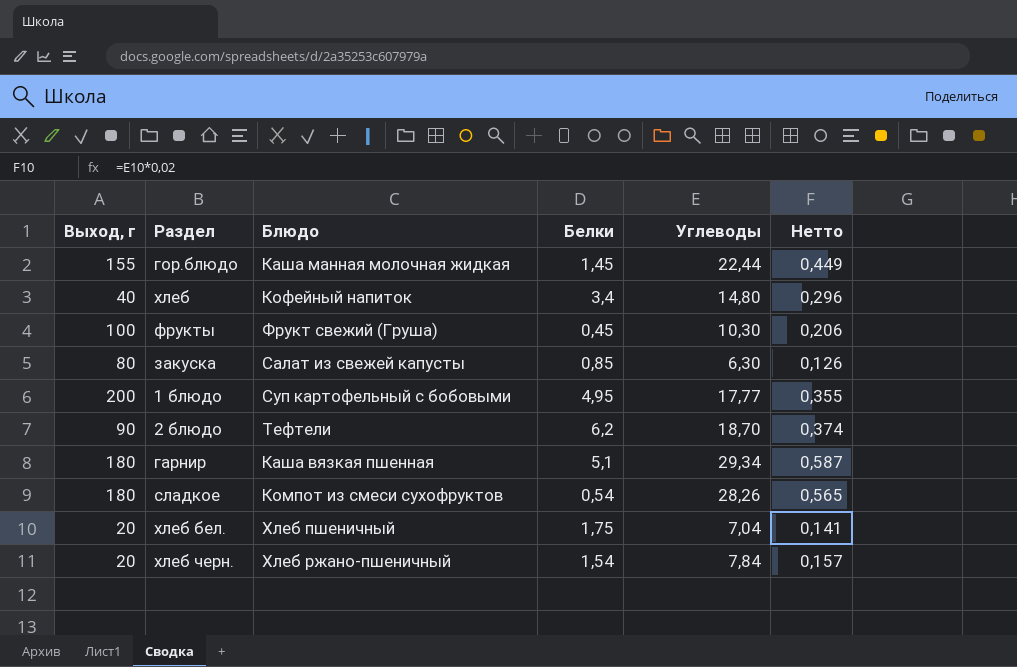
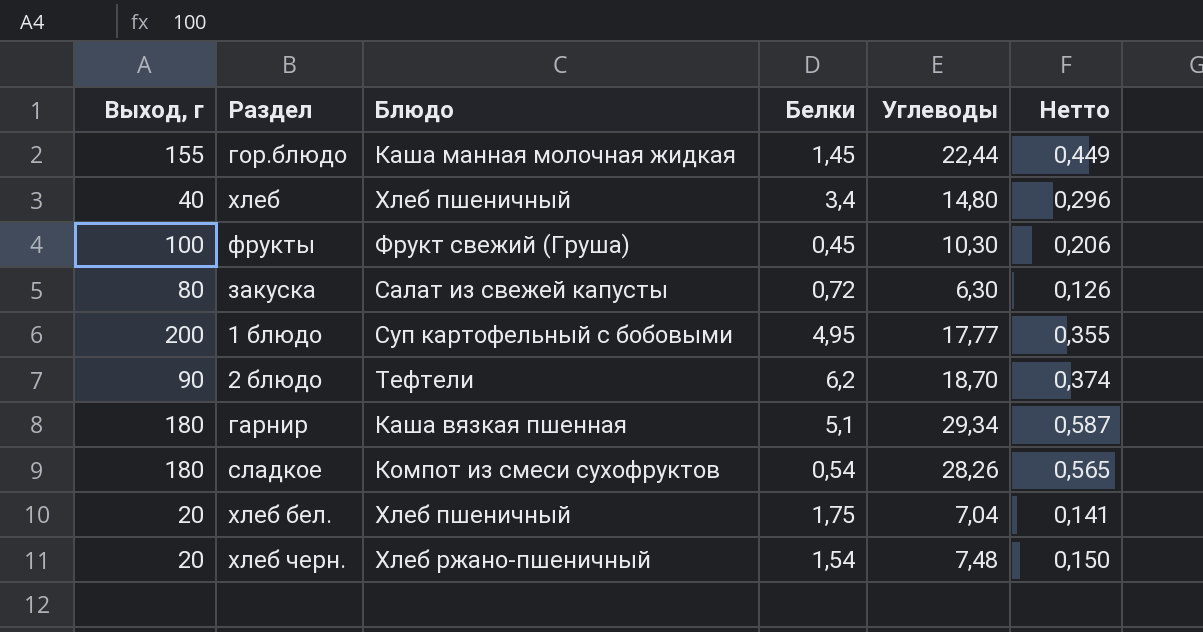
хлеб | Блюдо: Кофейный напиток -> Хлеб пшеничный
закуска | Белки: 0,85 -> 0,72
хлеб черн. | Углеводы: 7,84 -> 7,48
хлеб черн. | Нетто: 0,157 -> 0,150

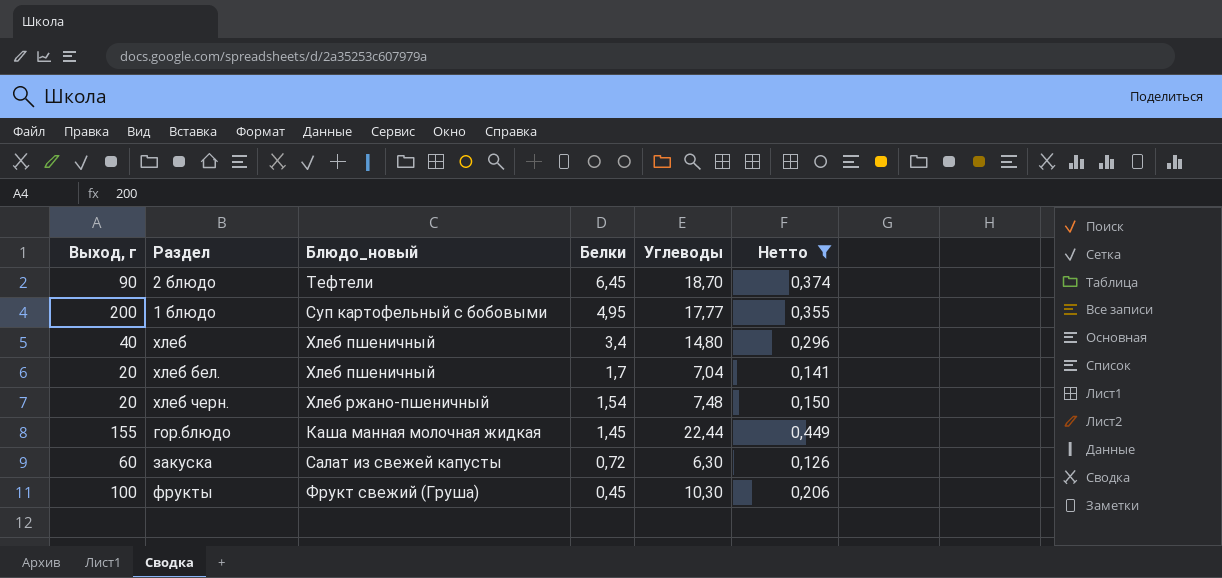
filter: none -> Нетто <= 0,449
row order: none -> Белки descending
column name: Блюдо -> Блюдо_новый
2 блюдо | Белки: 6,2 -> 6,45
хлеб бел. | Белки: 1,75 -> 1,7
закуска | Выход, г: 80 -> 60

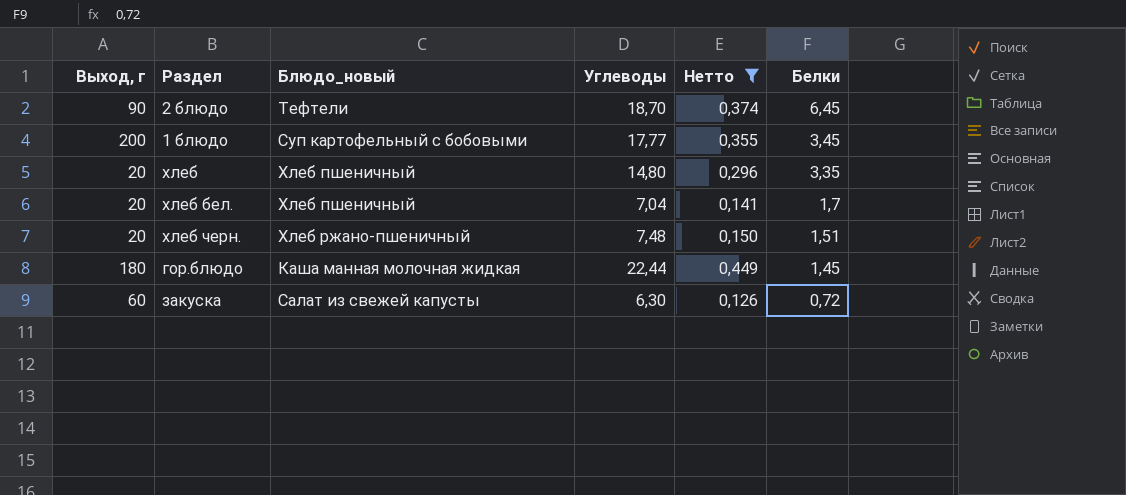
column Белки | position: 4 -> 6
row фрукты: 100 | Фрукт свежий (Груша) | 0,45 | 10,30 | 0,206 -> none
1 блюдо | Белки: 4,95 -> 3,45
хлеб | Выход, г: 40 -> 20
хлеб | Белки: 3,4 -> 3,35
хлеб черн. | Белки: 1,54 -> 1,51
гор.блюдо | Выход, г: 155 -> 180

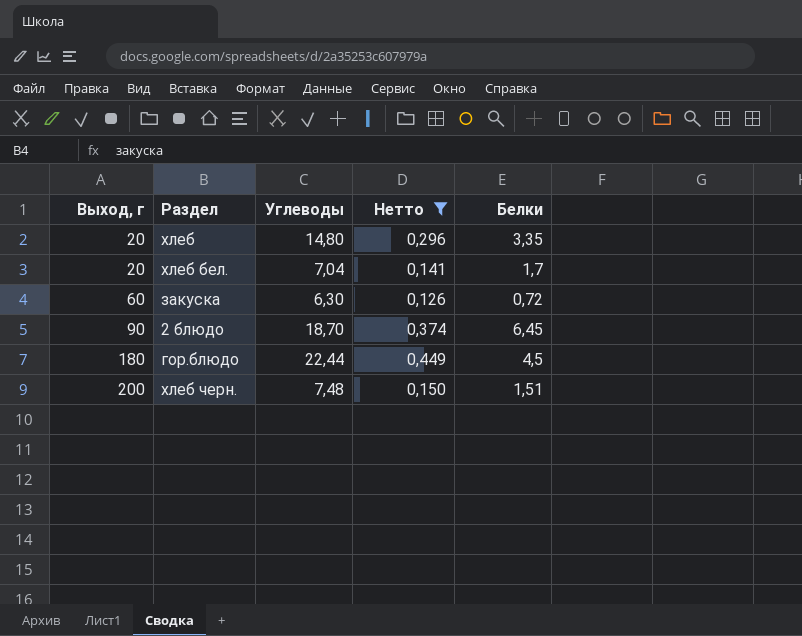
row order: Белки descending -> Выход, г ascending
column Блюдо_новый | position: 3 -> none
row 1 блюдо: 200 | Суп картофельный с бобовыми | 17,77 | 0,355 | 3,45 -> none
гор.блюдо | Белки: 1,45 -> 4,5
хлеб черн. | Выход, г: 20 -> 200

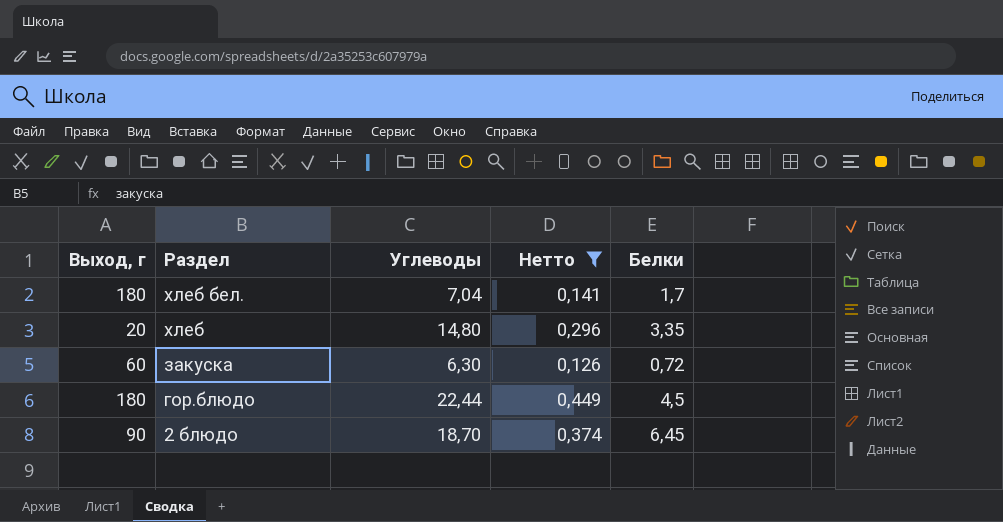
row order: Выход, г ascending -> Раздел descending
row хлеб черн.: 200 | 7,48 | 0,150 | 1,51 -> none
хлеб бел. | Выход, г: 20 -> 180

